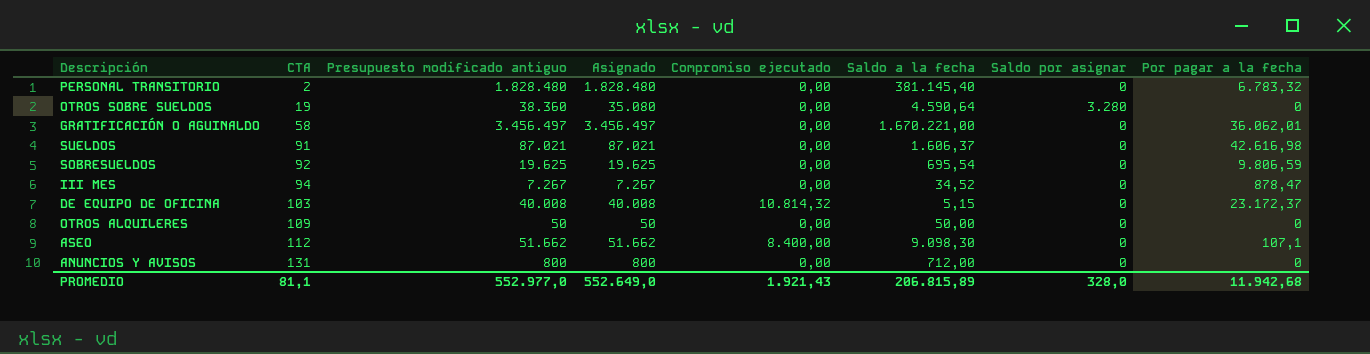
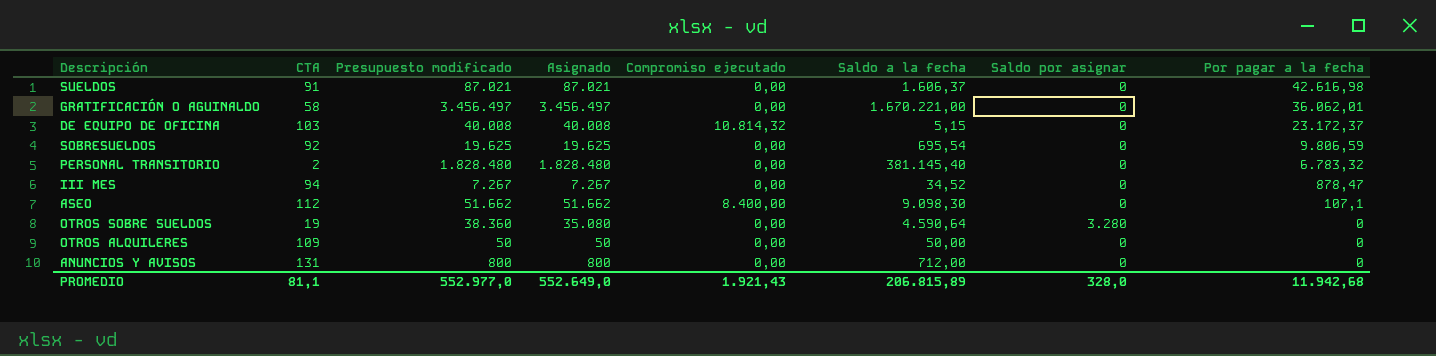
row order: CTA ascending -> Por pagar a la fecha descending
column name: Presupuesto modificado antiguo -> Presupuesto modificado

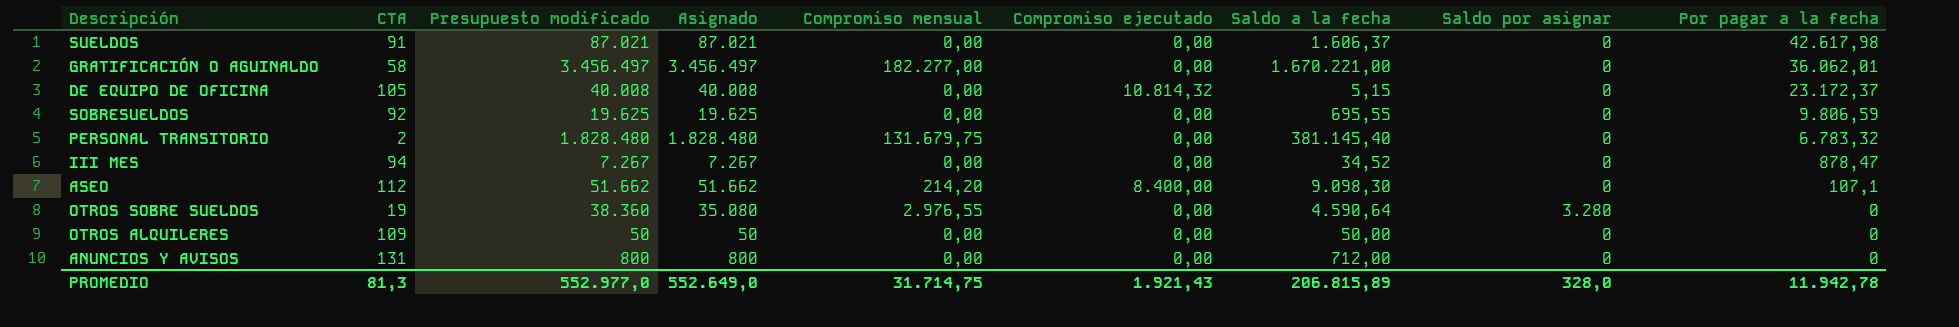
column Compromiso mensual | position: none -> 5
SUELDOS | Por pagar a la fecha: 42.616,98 -> 42.617,98
DE EQUIPO DE OFICINA | CTA: 103 -> 105
SOBRESUELDOS | Saldo a la fecha: 695,54 -> 695,55
PROMEDIO | CTA: 81,1 -> 81,3
PROMEDIO | Por pagar a la fecha: 11.942,68 -> 11.942,78

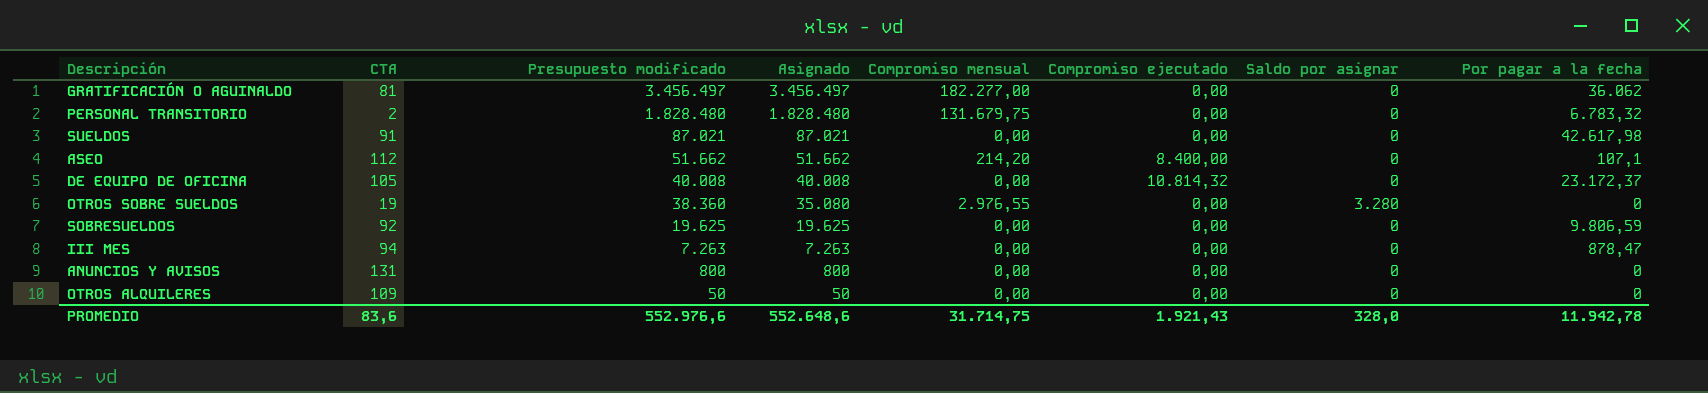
row order: Por pagar a la fecha descending -> Presupuesto modificado descending
column Saldo a la fecha | position: 7 -> none
GRATIFICACIÓN O AGUINALDO | CTA: 58 -> 81
GRATIFICACIÓN O AGUINALDO | Por pagar a la fecha: 36.062,01 -> 36.062
III MES | Presupuesto modificado: 7.267 -> 7.263
III MES | Asignado: 7.267 -> 7.263
PROMEDIO | CTA: 81,3 -> 83,6
PROMEDIO | Presupuesto modificado: 552.977,0 -> 552.976,6
PROMEDIO | Asignado: 552.649,0 -> 552.648,6

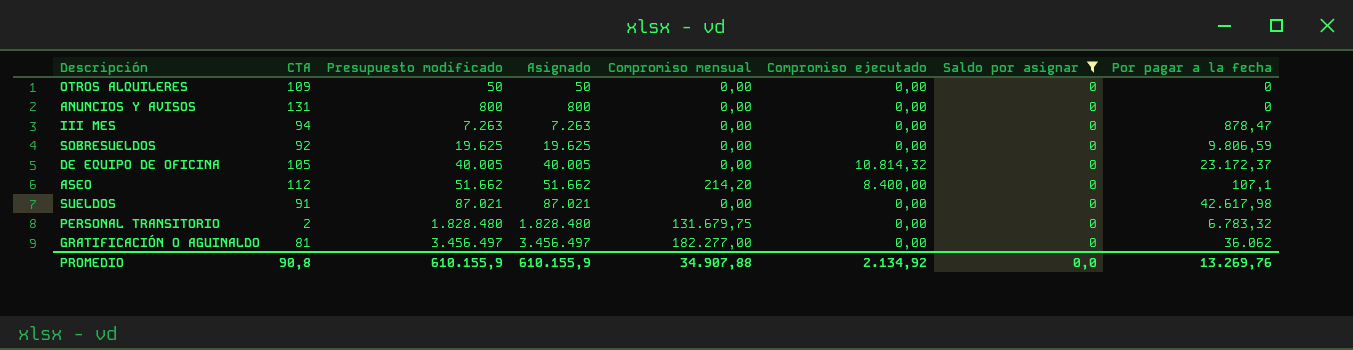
filter: none -> Saldo por asignar = 0
row order: Presupuesto modificado descending -> Presupuesto modificado ascending
DE EQUIPO DE OFICINA | Presupuesto modificado: 40.008 -> 40.005
DE EQUIPO DE OFICINA | Asignado: 40.008 -> 40.005
PROMEDIO | CTA: 83,6 -> 90,8
PROMEDIO | Presupuesto modificado: 552.976,6 -> 610.155,9
PROMEDIO | Asignado: 552.648,6 -> 610.155,9
PROMEDIO | Compromiso mensual: 31.714,75 -> 34.907,88
PROMEDIO | Compromiso ejecutado: 1.921,43 -> 2.134,92
PROMEDIO | Saldo por asignar: 328,0 -> 0,0
PROMEDIO | Por pagar a la fecha: 11.942,78 -> 13.269,76

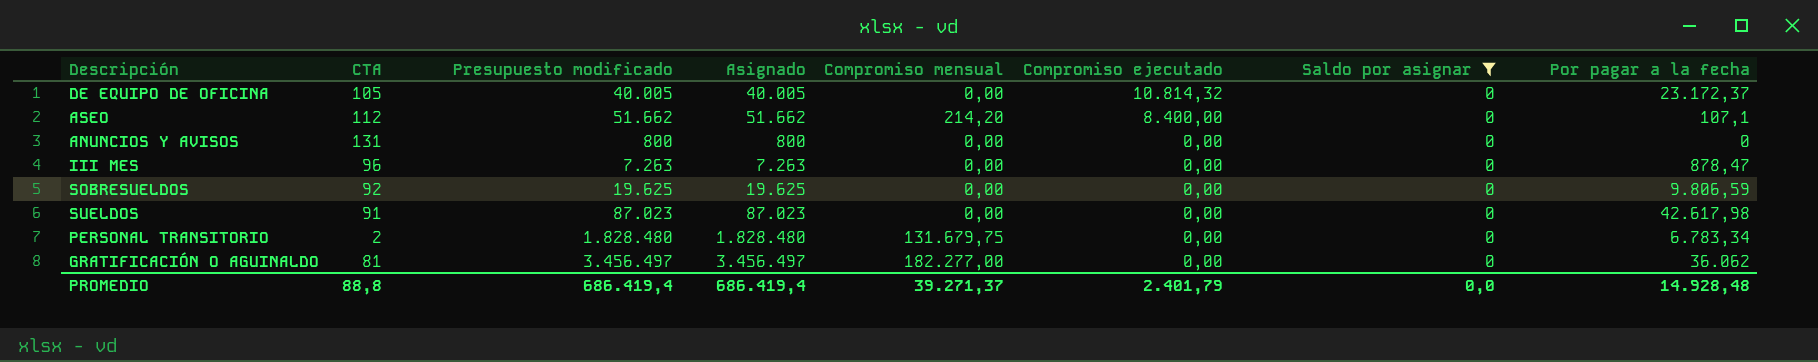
row order: Presupuesto modificado ascending -> Compromiso ejecutado descending
row OTROS ALQUILERES: 109 | 50 | 50 | 0,00 | 0,00 | 0 | 0 -> none
III MES | CTA: 94 -> 96
SUELDOS | Presupuesto modificado: 87.021 -> 87.023
SUELDOS | Asignado: 87.021 -> 87.023
PERSONAL TRANSITORIO | Por pagar a la fecha: 6.783,32 -> 6.783,34
PROMEDIO | CTA: 90,8 -> 88,8
PROMEDIO | Presupuesto modificado: 610.155,9 -> 686.419,4
PROMEDIO | Asignado: 610.155,9 -> 686.419,4
PROMEDIO | Compromiso mensual: 34.907,88 -> 39.271,37
PROMEDIO | Compromiso ejecutado: 2.134,92 -> 2.401,79
PROMEDIO | Por pagar a la fecha: 13.269,76 -> 14.928,48

